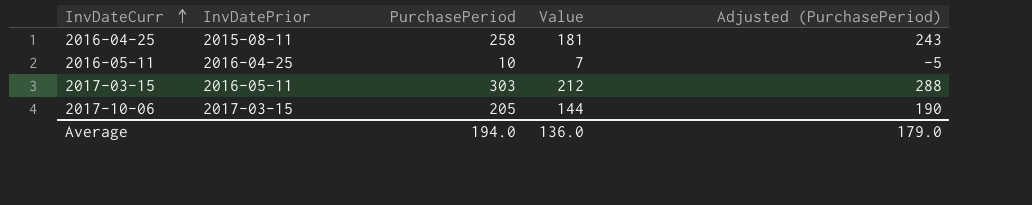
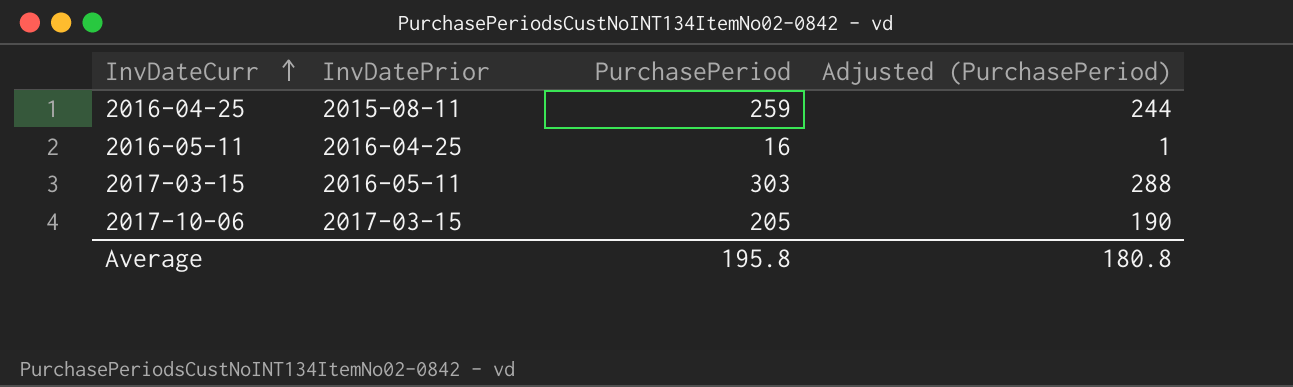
column Value | formula: [PurchasePeriod] * 0.7 -> none
2016-04-25 | PurchasePeriod: 258 -> 259
2016-04-25 | Adjusted (PurchasePeriod): 243 -> 244
2016-05-11 | PurchasePeriod: 10 -> 16
2016-05-11 | Adjusted (PurchasePeriod): -5 -> 1
Average | PurchasePeriod: 194.0 -> 195.8
Average | Adjusted (PurchasePeriod): 179.0 -> 180.8

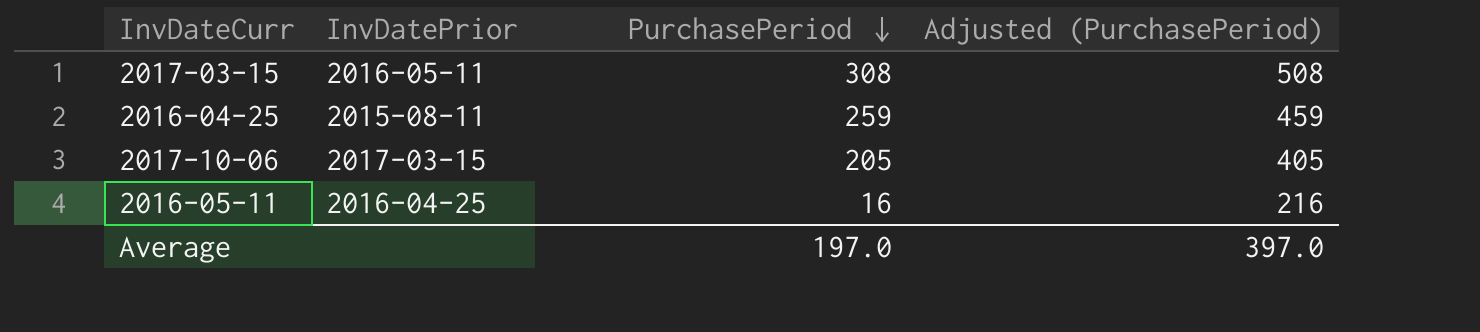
row order: InvDateCurr ascending -> PurchasePeriod descending
column Adjusted (PurchasePeriod) | formula: [PurchasePeriod] - 15 -> [PurchasePeriod] + 200
2017-03-15 | PurchasePeriod: 303 -> 308
Average | PurchasePeriod: 195.8 -> 197.0
Average | Adjusted (PurchasePeriod): 180.8 -> 397.0

